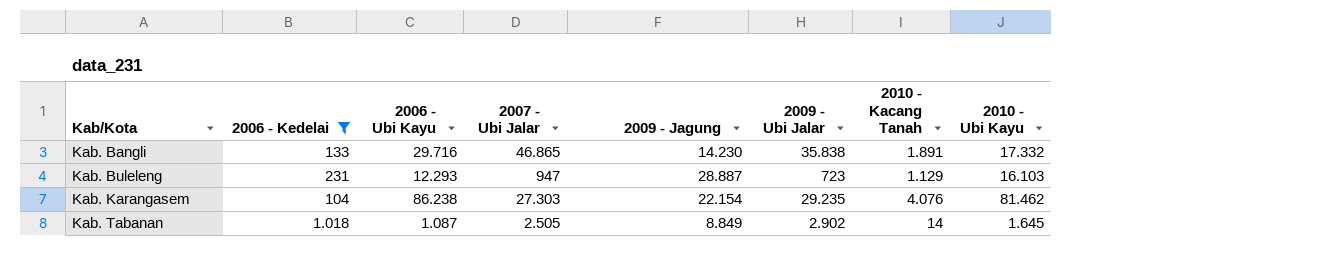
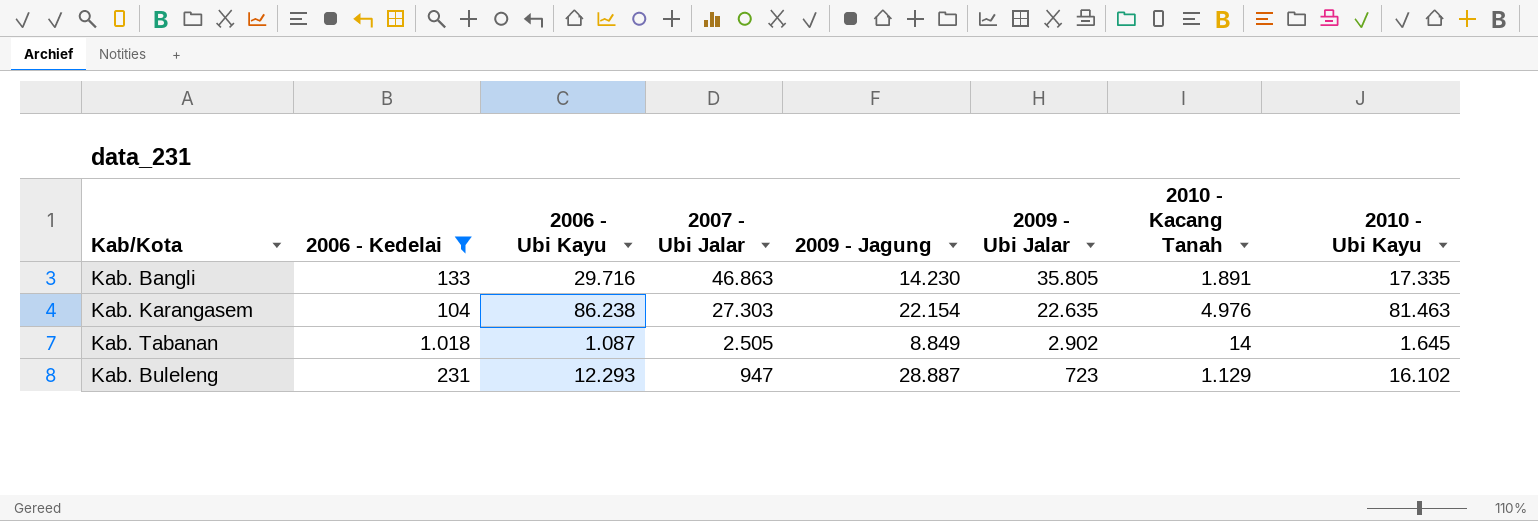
row order: Kab/Kota ascending -> 2007 - Ubi Jalar descending
Kab. Bangli | 2007 - Ubi Jalar: 46.865 -> 46.863
Kab. Bangli | 2009 - Ubi Jalar: 35.838 -> 35.805
Kab. Bangli | 2010 - Ubi Kayu: 17.332 -> 17.335
Kab. Karangasem | 2009 - Ubi Jalar: 29.235 -> 22.635
Kab. Karangasem | 2010 - Kacang Tanah: 4.076 -> 4.976
Kab. Karangasem | 2010 - Ubi Kayu: 81.462 -> 81.463
Kab. Buleleng | 2010 - Ubi Kayu: 16.103 -> 16.102

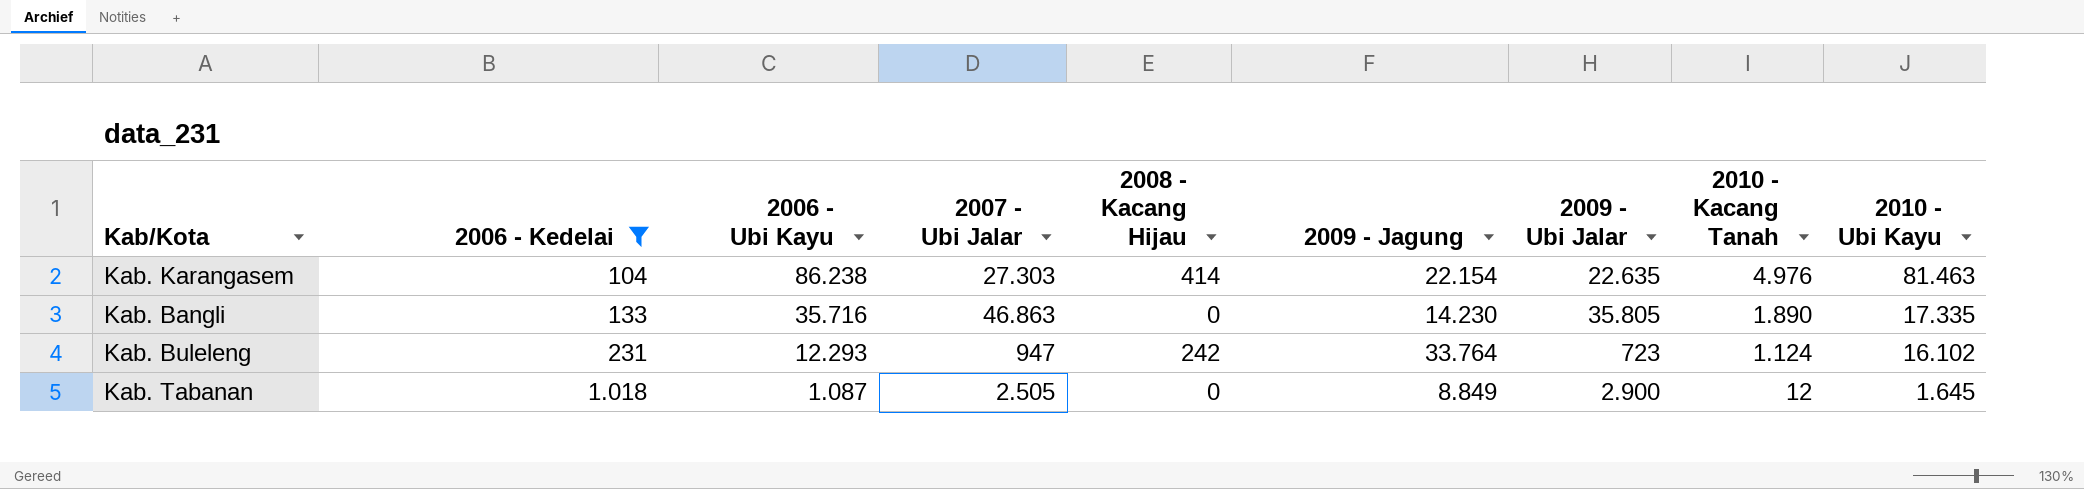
row order: 2007 - Ubi Jalar descending -> 2006 - Kedelai ascending
column 2008 - Kacang Hijau | position: none -> 5
Kab. Bangli | 2006 - Ubi Kayu: 29.716 -> 35.716
Kab. Bangli | 2010 - Kacang Tanah: 1.891 -> 1.890
Kab. Buleleng | 2009 - Jagung: 28.887 -> 33.764
Kab. Buleleng | 2010 - Kacang Tanah: 1.129 -> 1.124
Kab. Tabanan | 2009 - Ubi Jalar: 2.902 -> 2.900
Kab. Tabanan | 2010 - Kacang Tanah: 14 -> 12

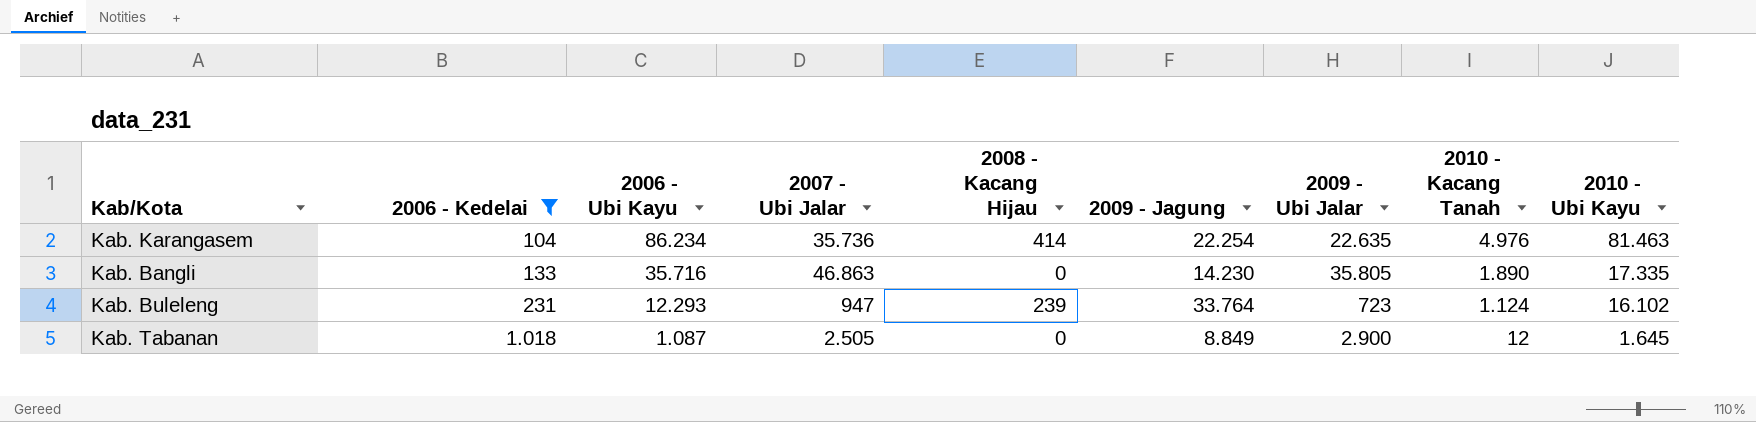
Kab. Karangasem | 2006 - Ubi Kayu: 86.238 -> 86.234
Kab. Karangasem | 2007 - Ubi Jalar: 27.303 -> 35.736
Kab. Karangasem | 2009 - Jagung: 22.154 -> 22.254
Kab. Buleleng | 2008 - Kacang Hijau: 242 -> 239

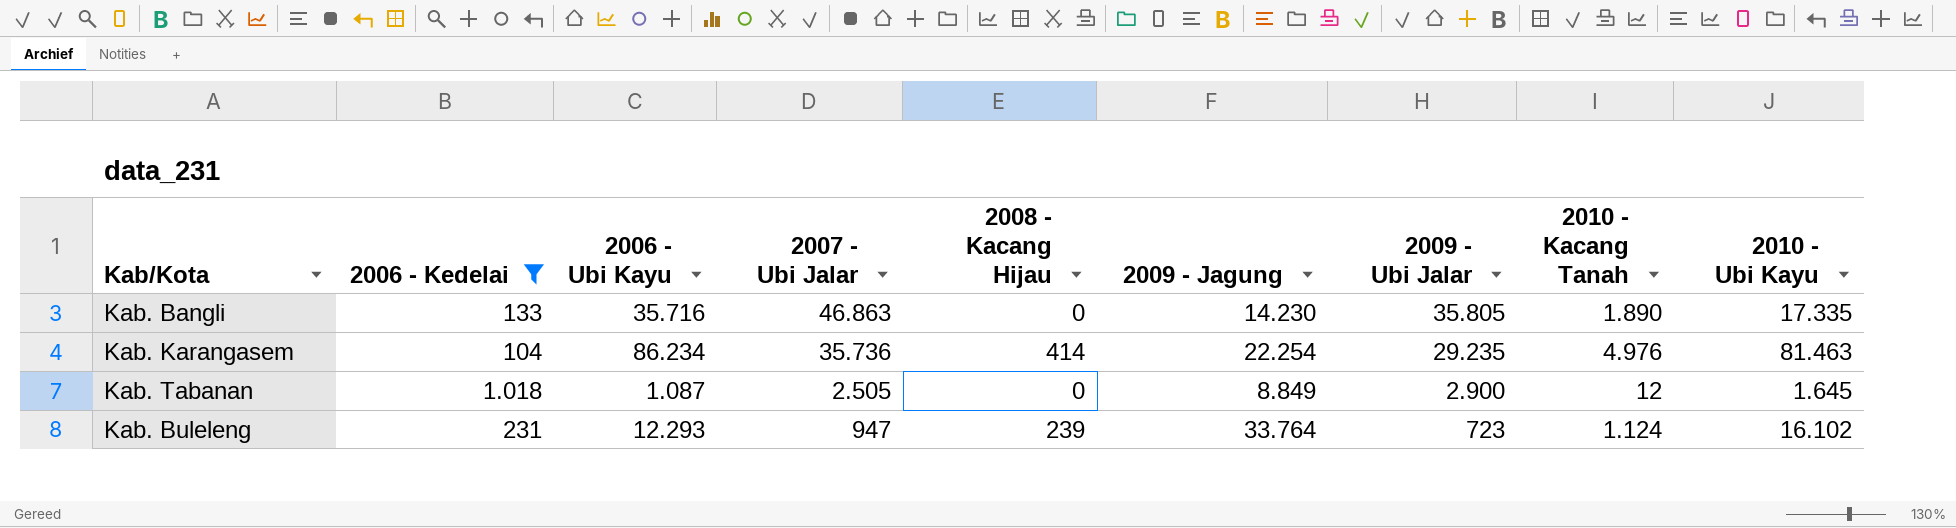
row order: 2006 - Kedelai ascending -> 2007 - Ubi Jalar descending
Kab. Karangasem | 2009 - Ubi Jalar: 22.635 -> 29.235

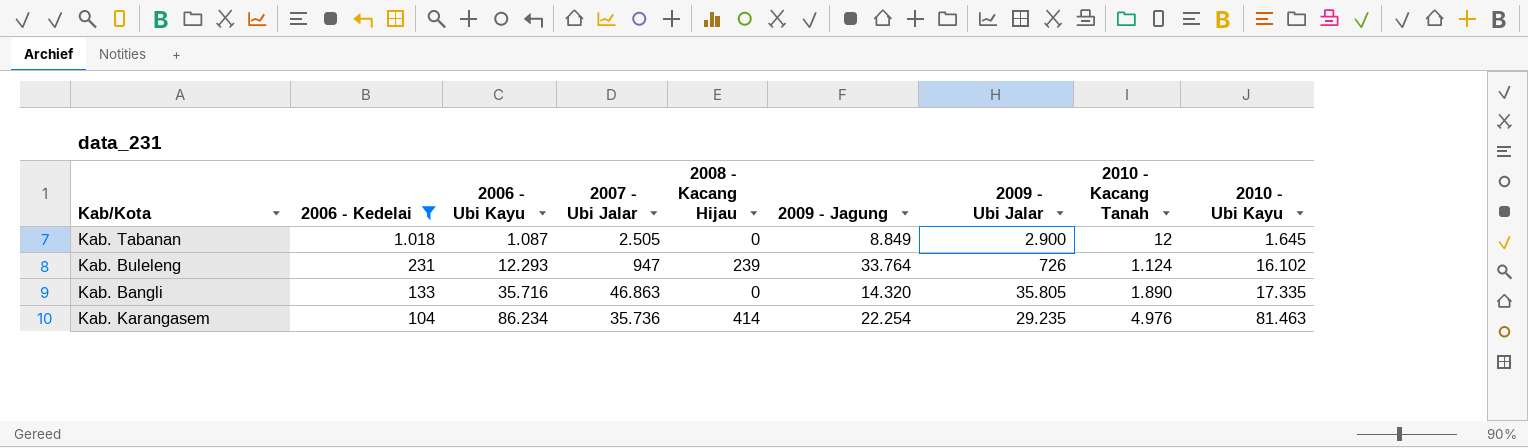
row order: 2007 - Ubi Jalar descending -> 2006 - Kedelai descending
Kab. Buleleng | 2009 - Ubi Jalar: 723 -> 726
Kab. Bangli | 2009 - Jagung: 14.230 -> 14.320

